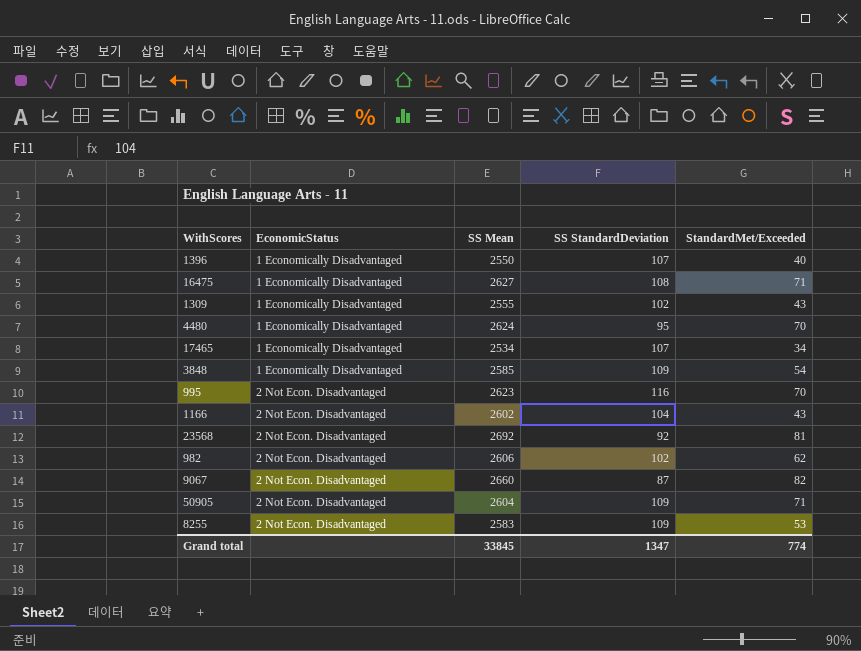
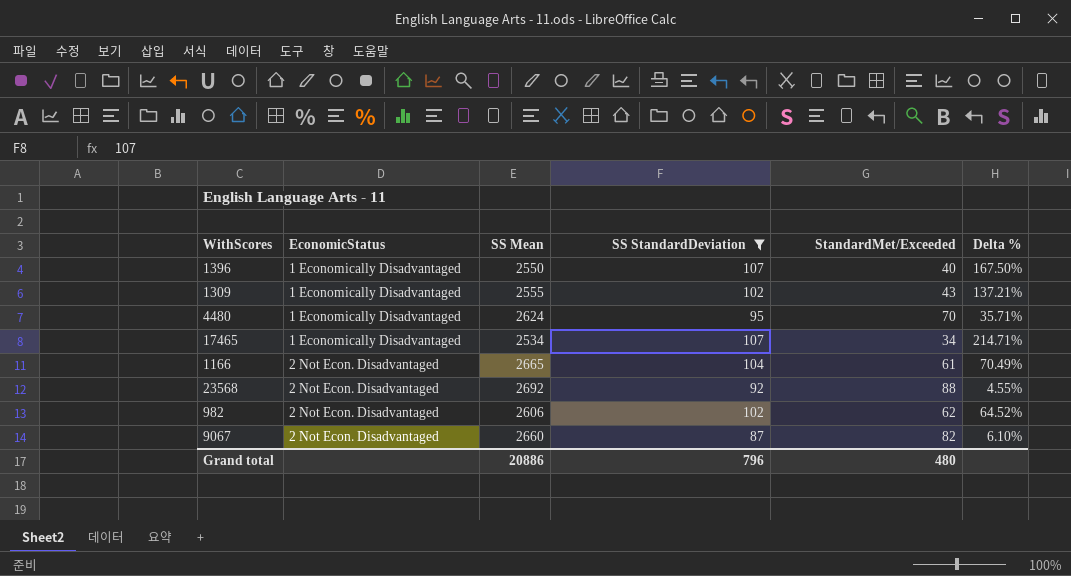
filter: none -> SS StandardDeviation <= 107
column Delta % | formula: none -> ([SS StandardDeviation] - [StandardMet/Exceeded]) / [StandardMet/Exceeded]
1166 | SS Mean: 2602 -> 2665
1166 | StandardMet/Exceeded: 43 -> 61
23568 | StandardMet/Exceeded: 81 -> 88
Grand total | SS Mean: 33845 -> 20886
Grand total | SS StandardDeviation: 1347 -> 796
Grand total | StandardMet/Exceeded: 774 -> 480

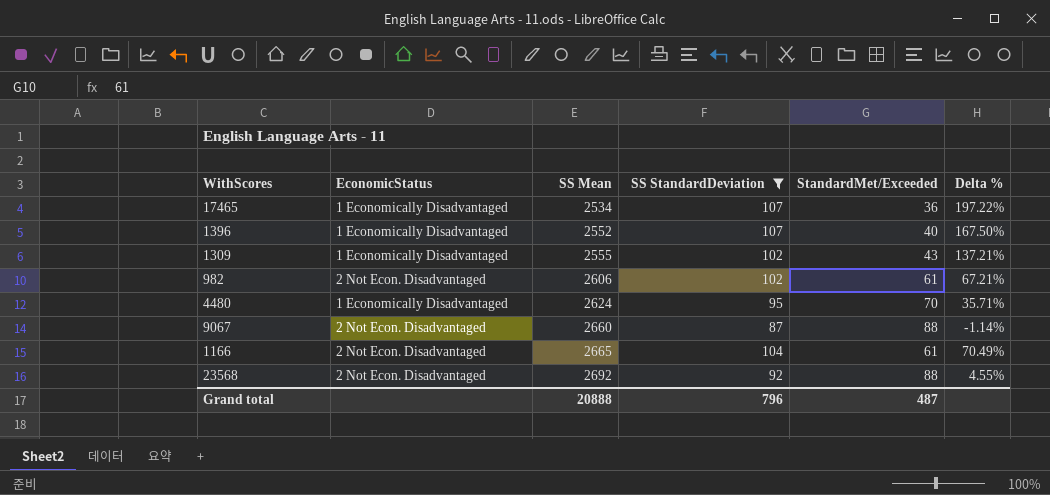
row order: EconomicStatus ascending -> SS Mean ascending
17465 | StandardMet/Exceeded: 34 -> 36
17465 | Delta %: 214.71% -> 197.22%
1396 | SS Mean: 2550 -> 2552
982 | StandardMet/Exceeded: 62 -> 61
982 | Delta %: 64.52% -> 67.21%
9067 | StandardMet/Exceeded: 82 -> 88
9067 | Delta %: 6.10% -> -1.14%
Grand total | SS Mean: 20886 -> 20888
Grand total | StandardMet/Exceeded: 480 -> 487

